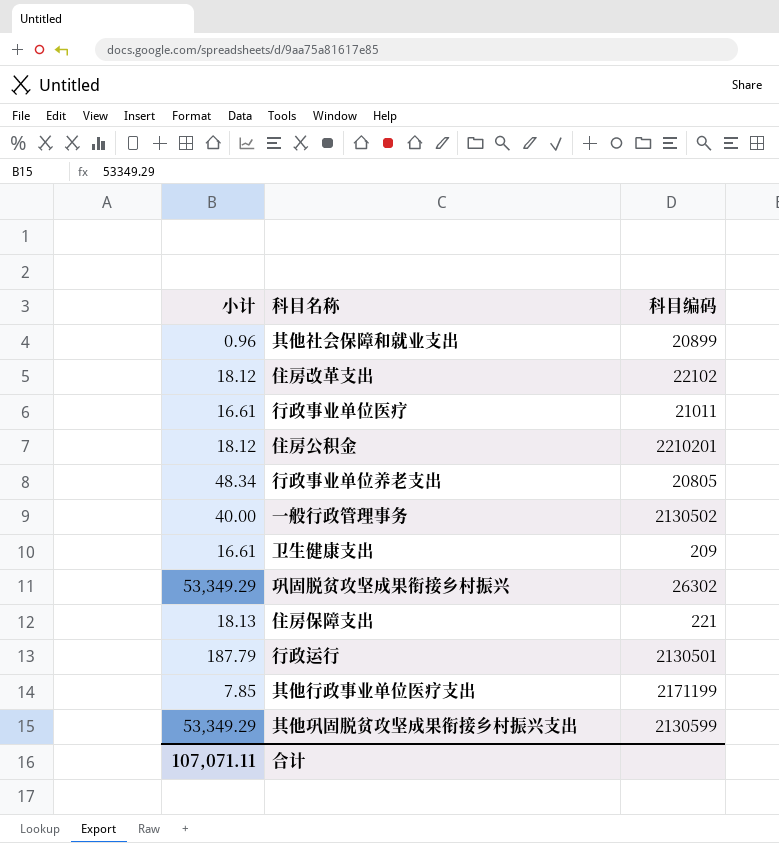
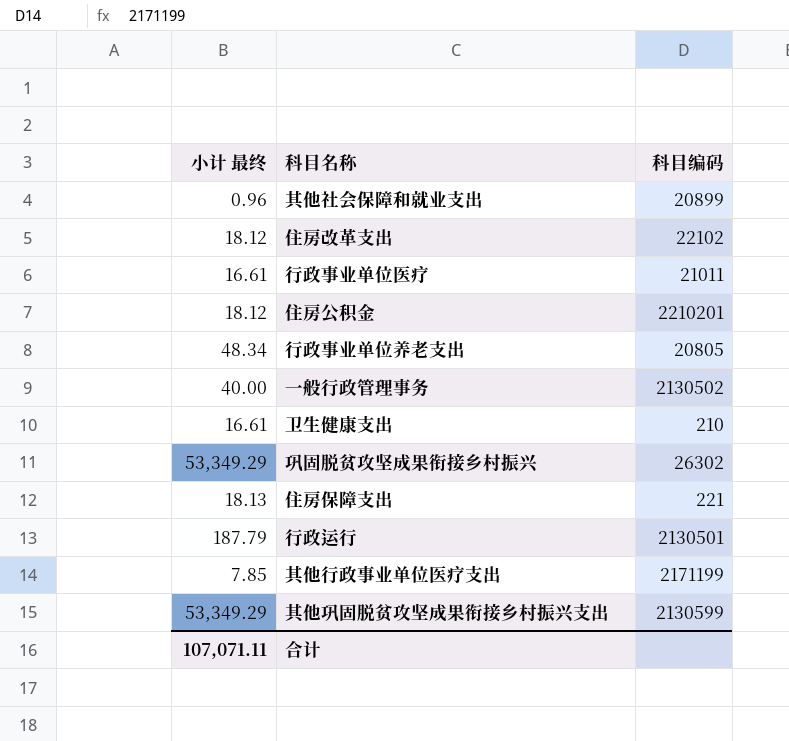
column name: 小计 -> 小计 最终
卫生健康支出 | 科目编码: 209 -> 210

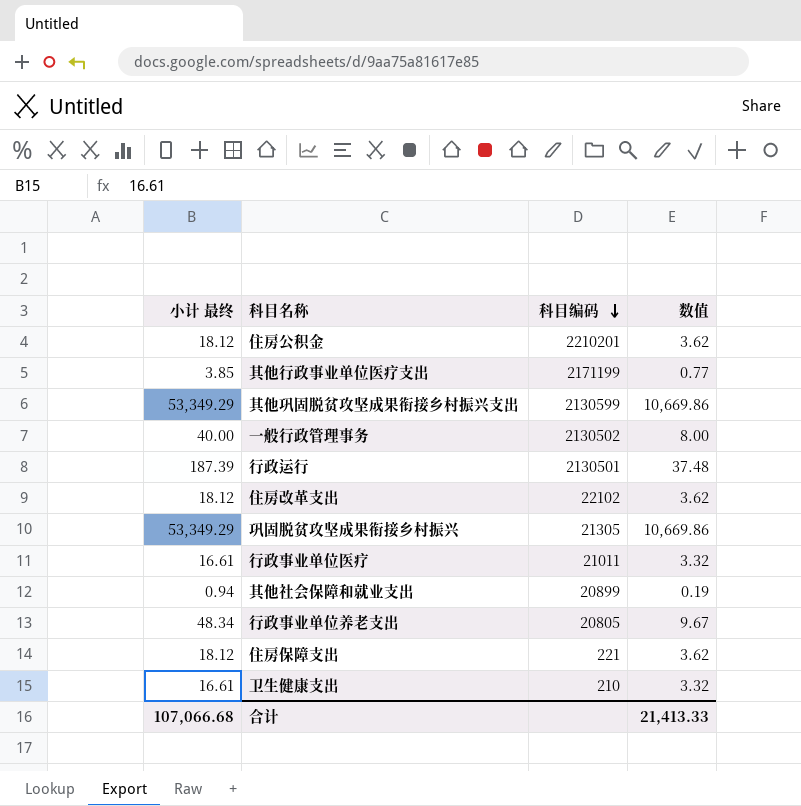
row order: none -> 科目编码 descending
column 数值 | formula: none -> [小计 最终] * 0.2
其他行政事业单位医疗支出 | 小计 最终: 7.85 -> 3.85
行政运行 | 小计 最终: 187.79 -> 187.39
巩固脱贫攻坚成果衔接乡村振兴 | 科目编码: 26302 -> 21305
其他社会保障和就业支出 | 小计 最终: 0.96 -> 0.94
住房保障支出 | 小计 最终: 18.13 -> 18.12
合计 | 小计 最终: 107,071.11 -> 107,066.68

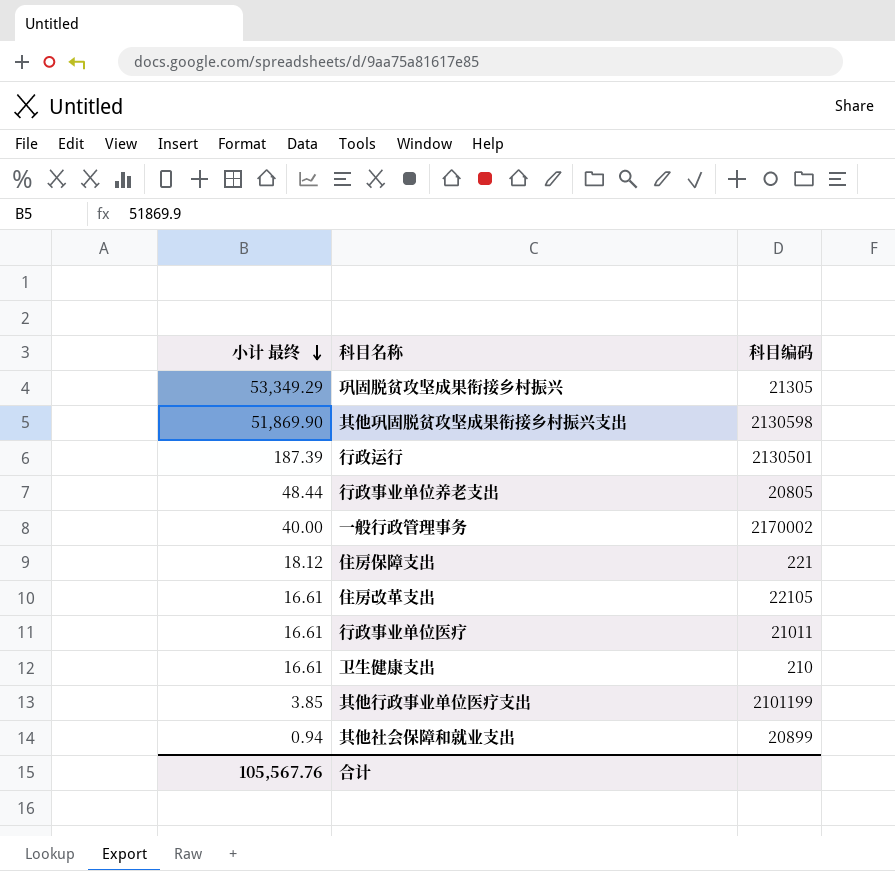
row order: 科目编码 descending -> 小计 最终 descending
column 数值 | formula: [小计 最终] * 0.2 -> none
row 住房公积金: 18.12 | 2210201 | 3.62 -> none
其他巩固脱贫攻坚成果衔接乡村振兴支出 | 小计 最终: 53,349.29 -> 51,869.90
其他巩固脱贫攻坚成果衔接乡村振兴支出 | 科目编码: 2130599 -> 2130598
行政事业单位养老支出 | 小计 最终: 48.34 -> 48.44
一般行政管理事务 | 科目编码: 2130502 -> 2170002
住房改革支出 | 小计 最终: 18.12 -> 16.61
住房改革支出 | 科目编码: 22102 -> 22105
其他行政事业单位医疗支出 | 科目编码: 2171199 -> 2101199
合计 | 小计 最终: 107,066.68 -> 105,567.76

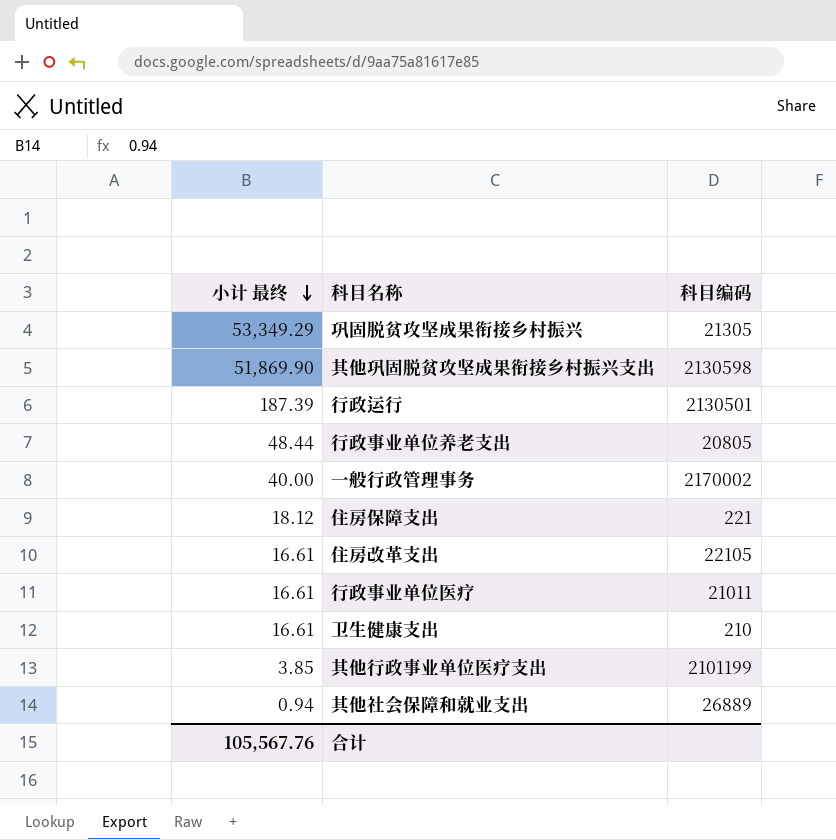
其他社会保障和就业支出 | 科目编码: 20899 -> 26889

